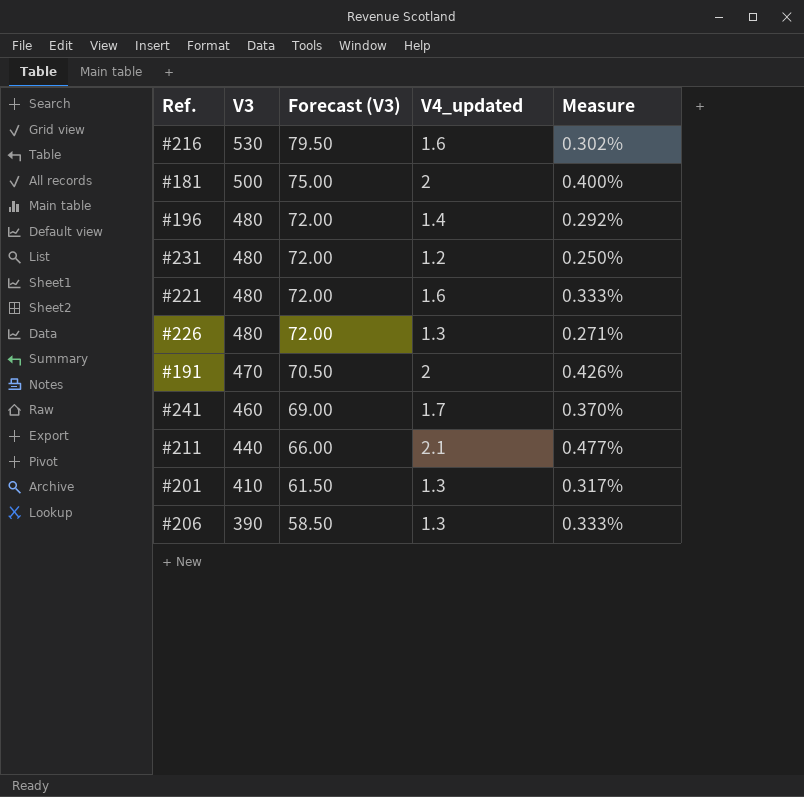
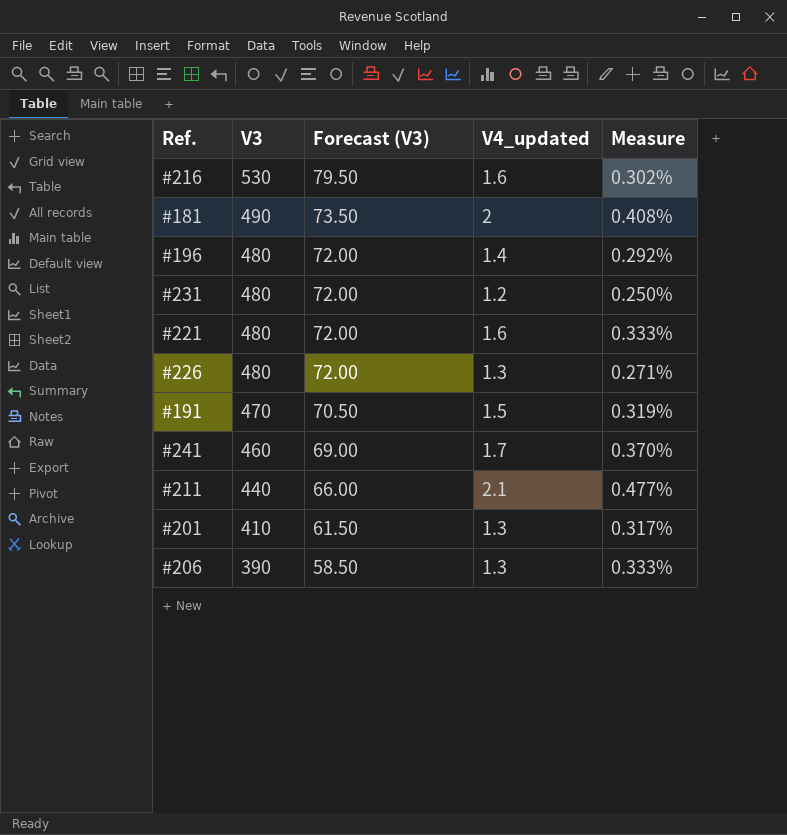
#181 | V3: 500 -> 490
#181 | Forecast (V3): 75.00 -> 73.50
#181 | Measure: 0.400% -> 0.408%
#191 | V4_updated: 2 -> 1.5
#191 | Measure: 0.426% -> 0.319%

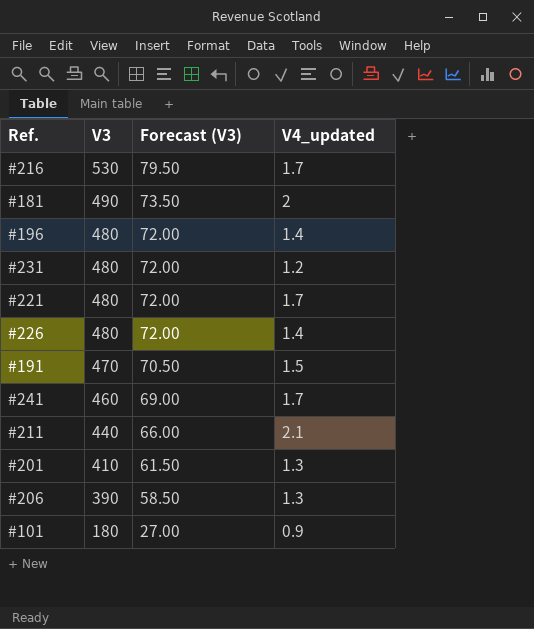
column Measure | formula: [V4_updated] / [V3] -> none
#216 | V4_updated: 1.6 -> 1.7
#221 | V4_updated: 1.6 -> 1.7
#226 | V4_updated: 1.3 -> 1.4
row #101: none -> 180 | 27.00 | 0.9

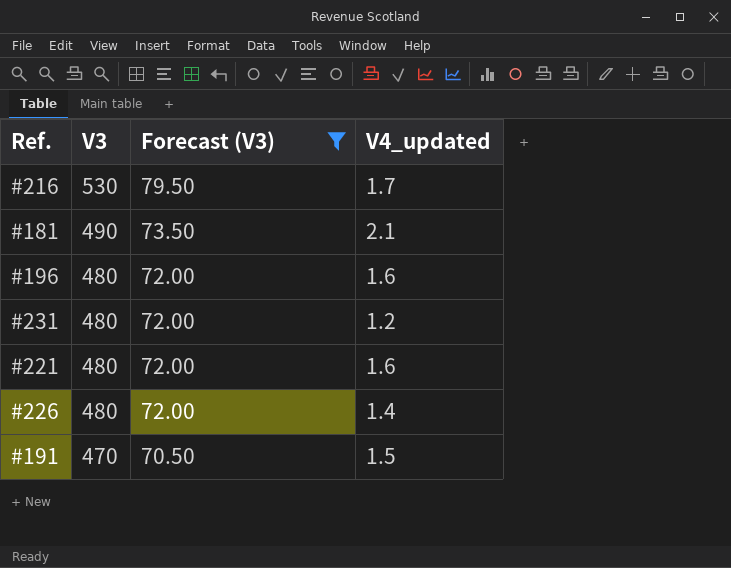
filter: none -> Forecast (V3) >= 70.50
#181 | V4_updated: 2 -> 2.1
#196 | V4_updated: 1.4 -> 1.6
#221 | V4_updated: 1.7 -> 1.6

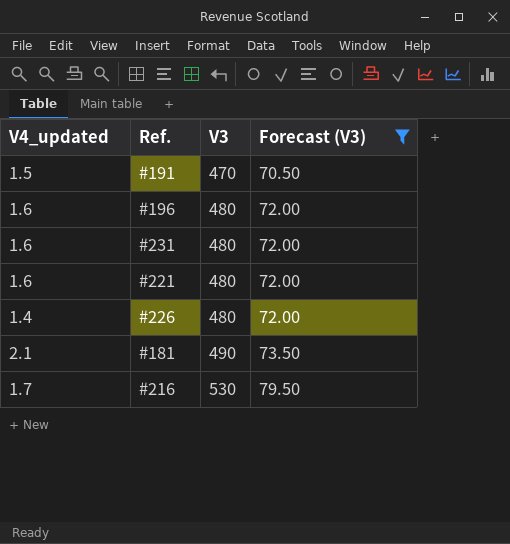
row order: V3 descending -> V3 ascending
column V4_updated | position: 4 -> 1
#231 | V4_updated: 1.2 -> 1.6

